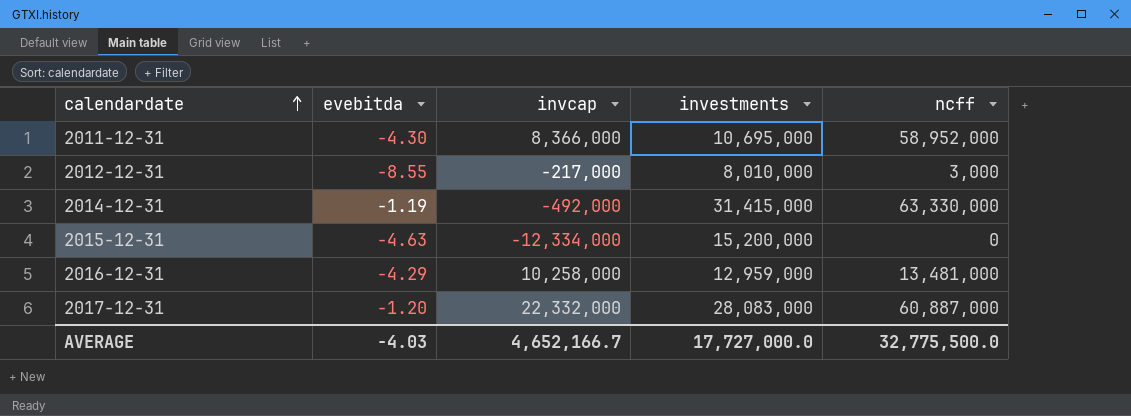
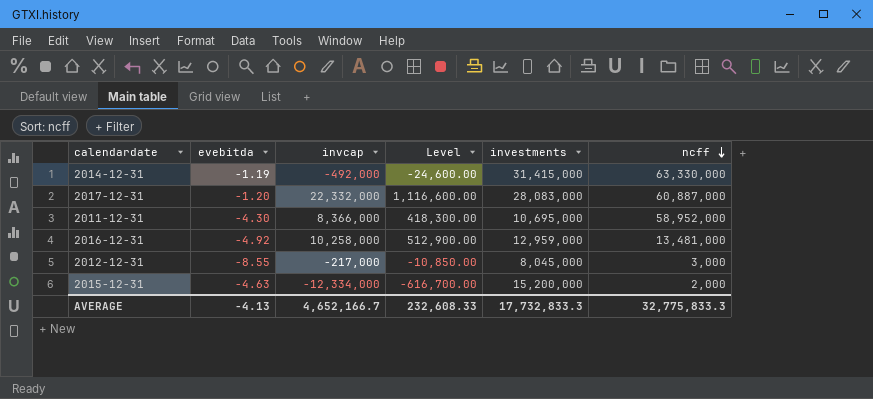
row order: calendardate ascending -> ncff descending
column Level | formula: none -> [invcap] * 0.05
2016-12-31 | evebitda: -4.29 -> -4.92
2012-12-31 | investments: 8,010,000 -> 8,045,000
2015-12-31 | ncff: 0 -> 2,000
AVERAGE | evebitda: -4.03 -> -4.13
AVERAGE | investments: 17,727,000.0 -> 17,732,833.3
AVERAGE | ncff: 32,775,500.0 -> 32,775,833.3

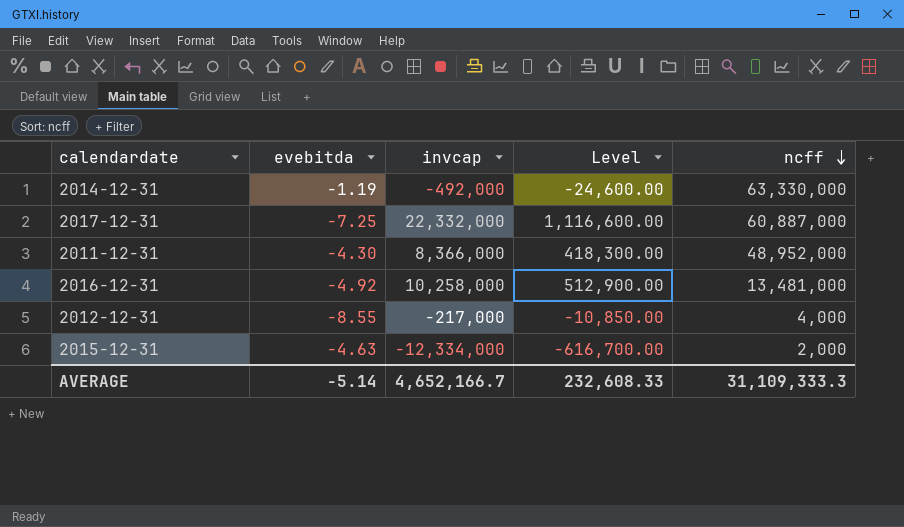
column investments | position: 5 -> none
2017-12-31 | evebitda: -1.20 -> -7.25
2011-12-31 | ncff: 58,952,000 -> 48,952,000
2012-12-31 | ncff: 3,000 -> 4,000
AVERAGE | evebitda: -4.13 -> -5.14
AVERAGE | ncff: 32,775,833.3 -> 31,109,333.3

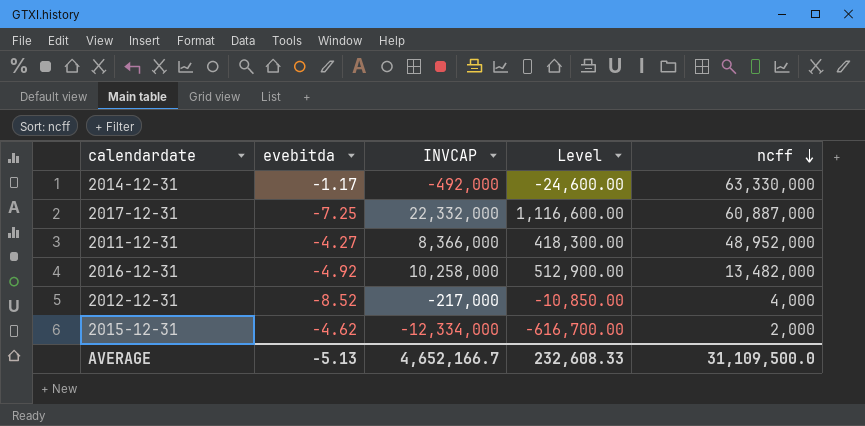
column name: invcap -> INVCAP
2014-12-31 | evebitda: -1.19 -> -1.17
2011-12-31 | evebitda: -4.30 -> -4.27
2016-12-31 | ncff: 13,481,000 -> 13,482,000
2012-12-31 | evebitda: -8.55 -> -8.52
2015-12-31 | evebitda: -4.63 -> -4.62
AVERAGE | evebitda: -5.14 -> -5.13
AVERAGE | ncff: 31,109,333.3 -> 31,109,500.0

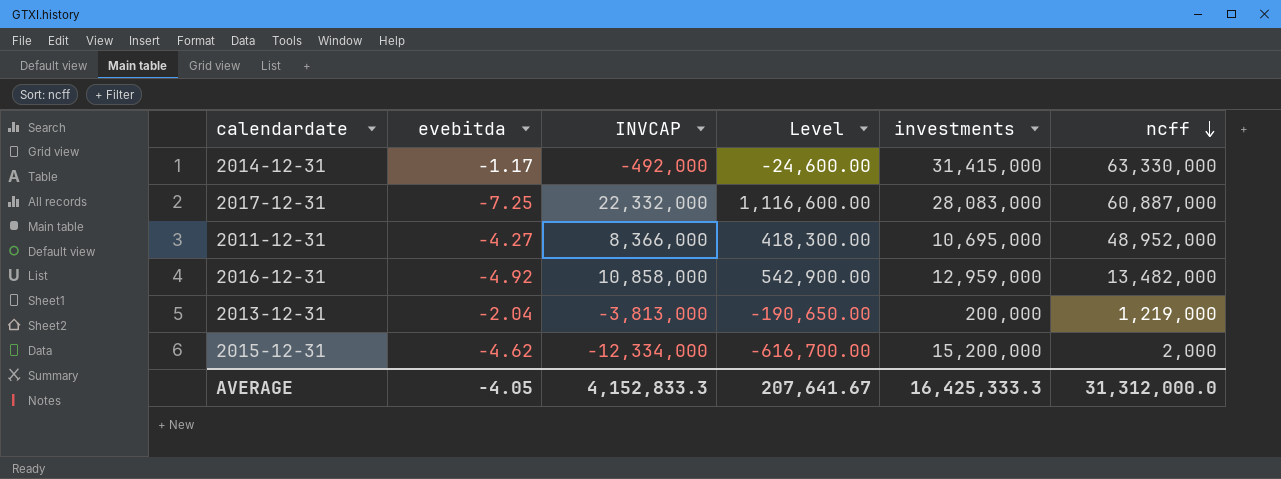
column investments | position: none -> 5
row 2012-12-31: -8.52 | -217,000 | -10,850.00 | 4,000 -> none
2016-12-31 | INVCAP: 10,258,000 -> 10,858,000
2016-12-31 | Level: 512,900.00 -> 542,900.00
row 2013-12-31: none -> -2.04 | -3,813,000 | -190,650.00 | 200,000 | 1,219,000
AVERAGE | evebitda: -5.13 -> -4.05
AVERAGE | INVCAP: 4,652,166.7 -> 4,152,833.3
AVERAGE | Level: 232,608.33 -> 207,641.67
AVERAGE | ncff: 31,109,500.0 -> 31,312,000.0

